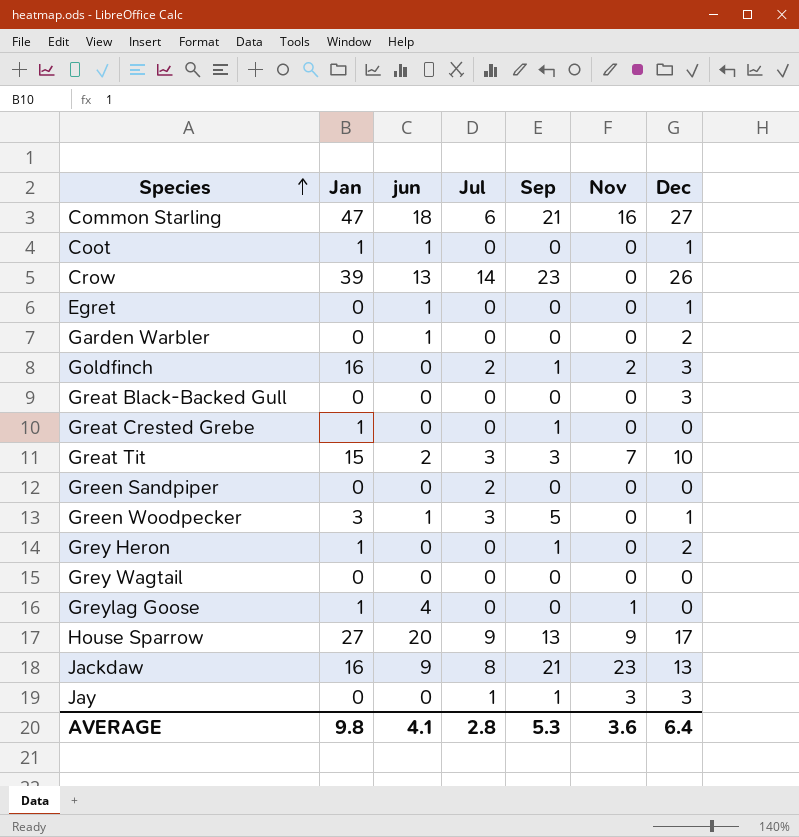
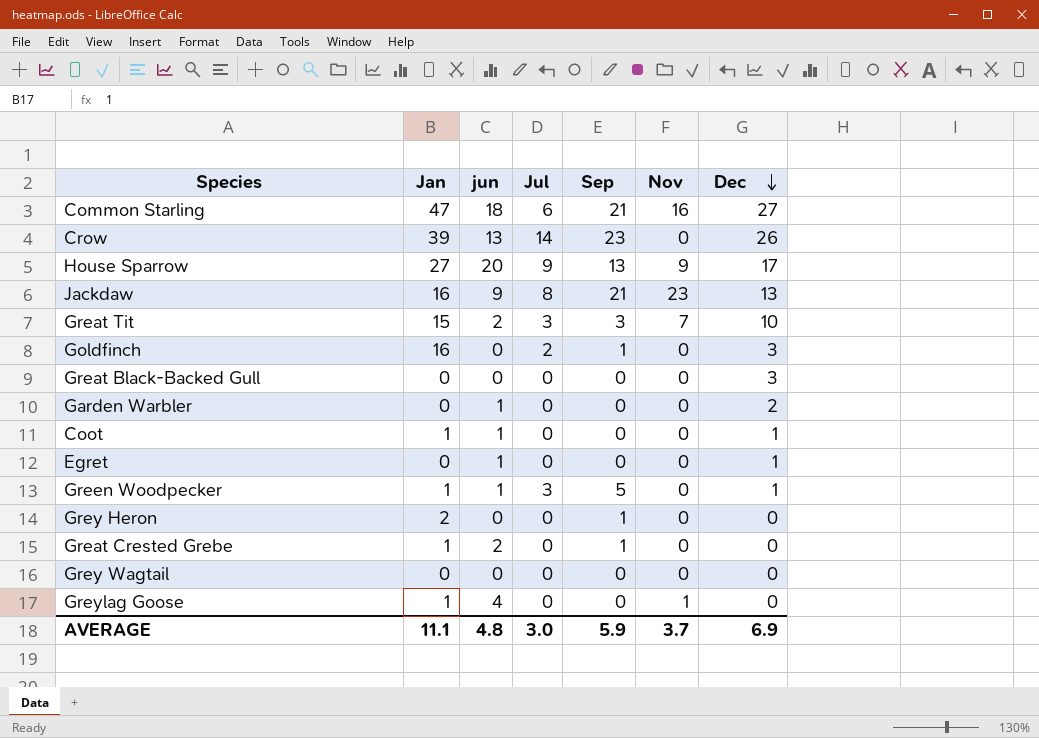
row order: Species ascending -> Dec descending
row Green Sandpiper: 0 | 0 | 2 | 0 | 0 | 0 -> none
row Jay: 0 | 0 | 1 | 1 | 3 | 3 -> none
Goldfinch | Nov: 2 -> 0
Green Woodpecker | Jan: 3 -> 1
Grey Heron | Jan: 1 -> 2
Grey Heron | Dec: 2 -> 0
Great Crested Grebe | jun: 0 -> 2
AVERAGE | Jan: 9.8 -> 11.1
AVERAGE | jun: 4.1 -> 4.8
AVERAGE | Jul: 2.8 -> 3.0
AVERAGE | Sep: 5.3 -> 5.9
AVERAGE | Nov: 3.6 -> 3.7
AVERAGE | Dec: 6.4 -> 6.9

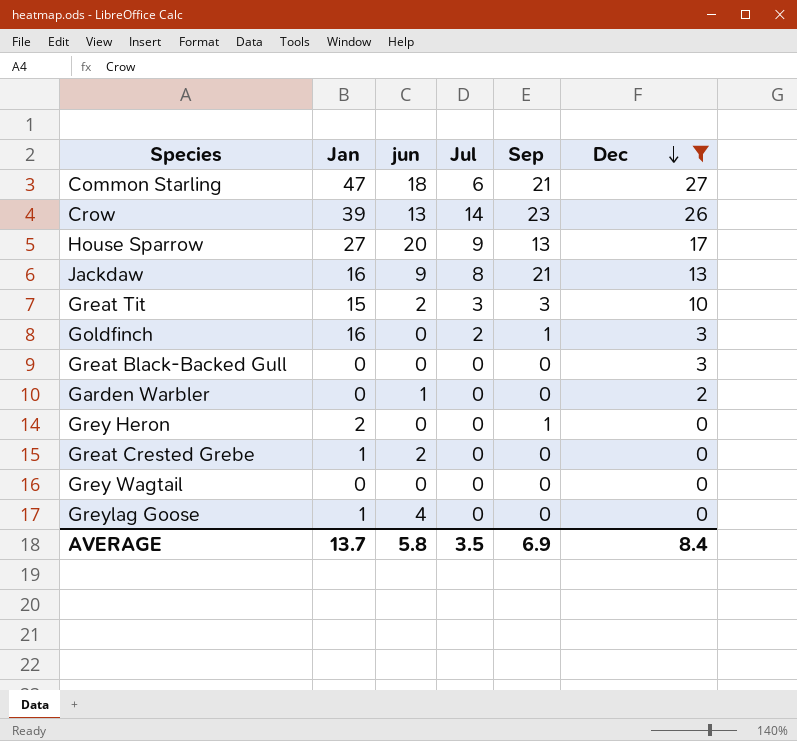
filter: none -> Dec != 1
column Nov | position: 6 -> none
Great Crested Grebe | Sep: 1 -> 0
AVERAGE | Jan: 11.1 -> 13.7
AVERAGE | jun: 4.8 -> 5.8
AVERAGE | Jul: 3.0 -> 3.5
AVERAGE | Sep: 5.9 -> 6.9
AVERAGE | Dec: 6.9 -> 8.4

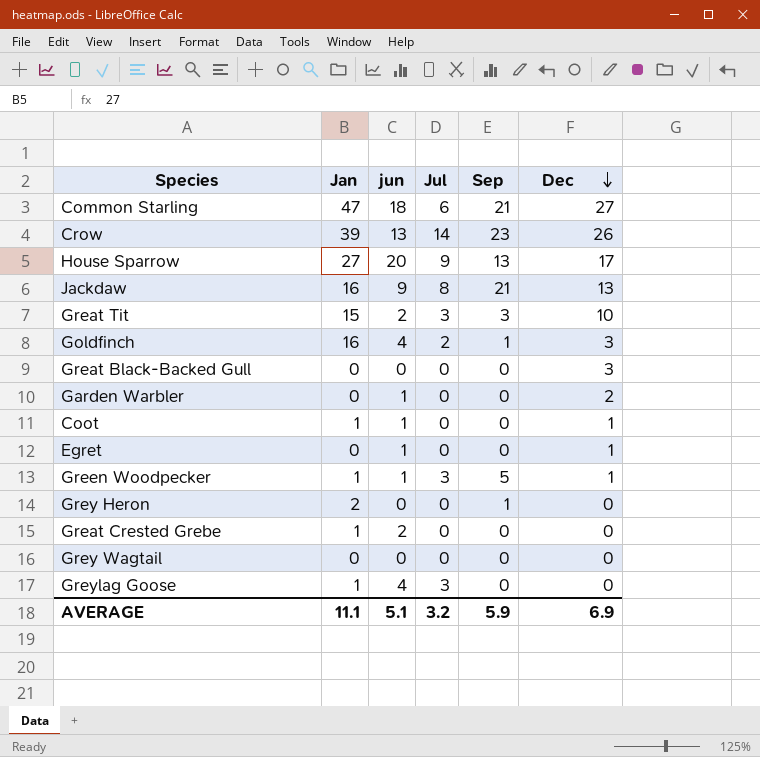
filter: Dec != 1 -> none
Goldfinch | jun: 0 -> 4
Greylag Goose | Jul: 0 -> 3
AVERAGE | Jan: 13.7 -> 11.1
AVERAGE | jun: 5.8 -> 5.1
AVERAGE | Jul: 3.5 -> 3.2
AVERAGE | Sep: 6.9 -> 5.9
AVERAGE | Dec: 8.4 -> 6.9

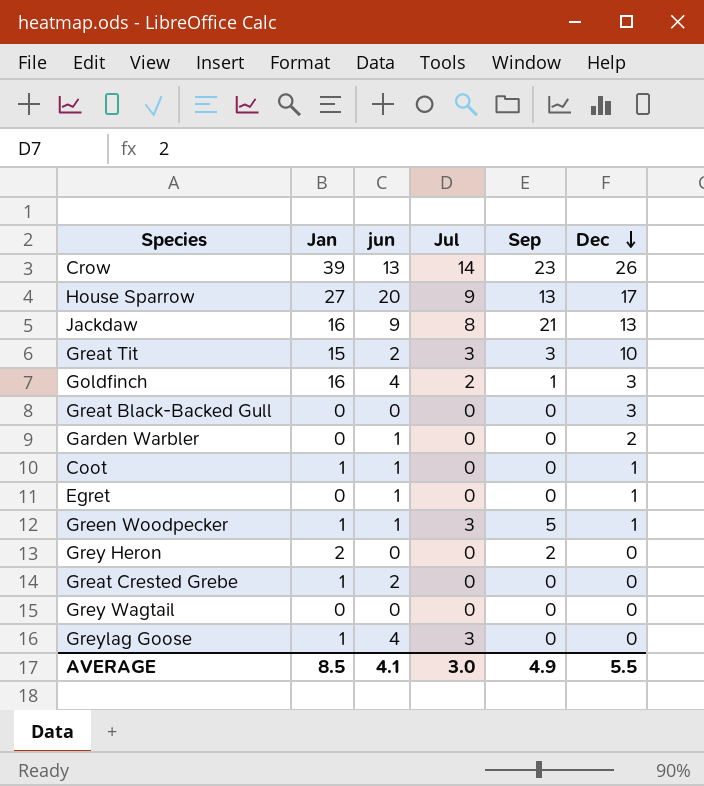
row Common Starling: 47 | 18 | 6 | 21 | 27 -> none
Grey Heron | Sep: 1 -> 2
AVERAGE | Jan: 11.1 -> 8.5
AVERAGE | jun: 5.1 -> 4.1
AVERAGE | Jul: 3.2 -> 3.0
AVERAGE | Sep: 5.9 -> 4.9
AVERAGE | Dec: 6.9 -> 5.5

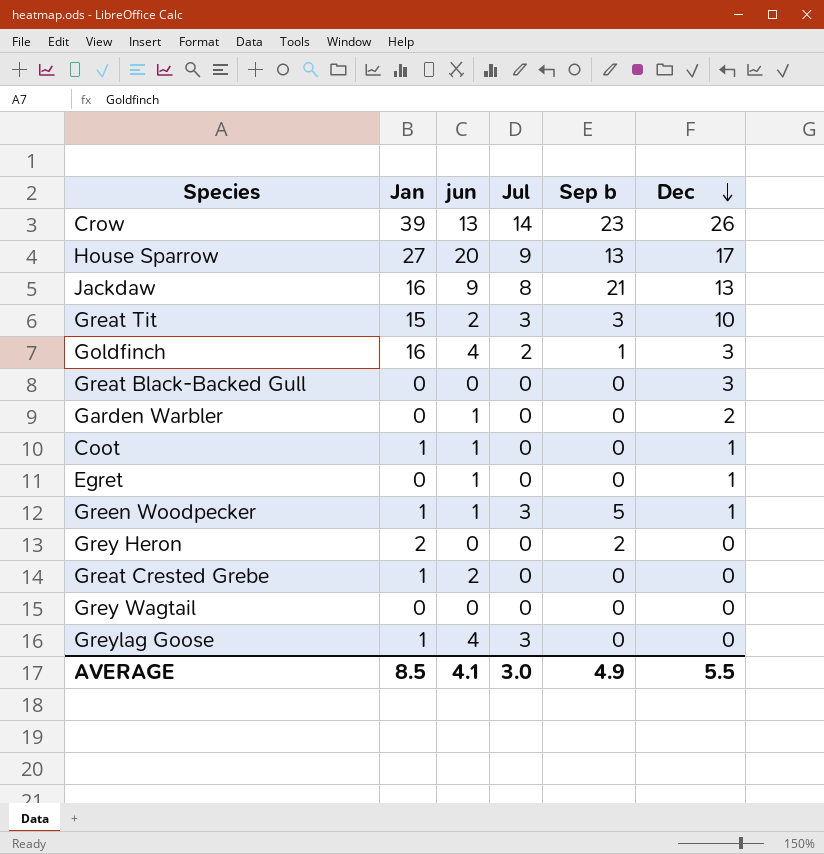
column name: Sep -> Sep b

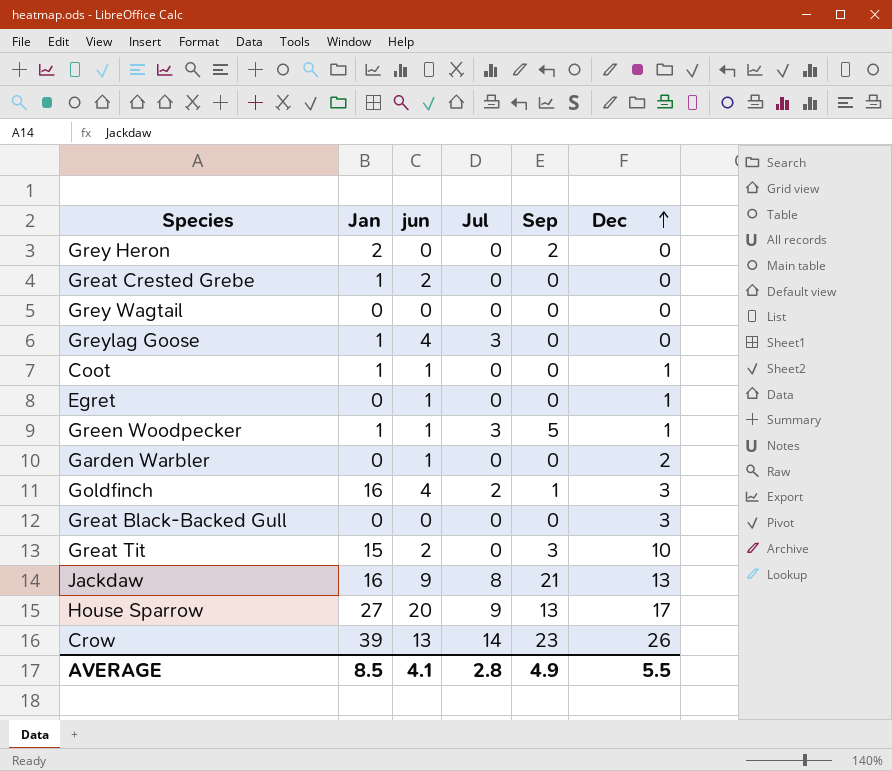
row order: Dec descending -> Dec ascending
column name: Sep b -> Sep
Great Tit | Jul: 3 -> 0
AVERAGE | Jul: 3.0 -> 2.8

